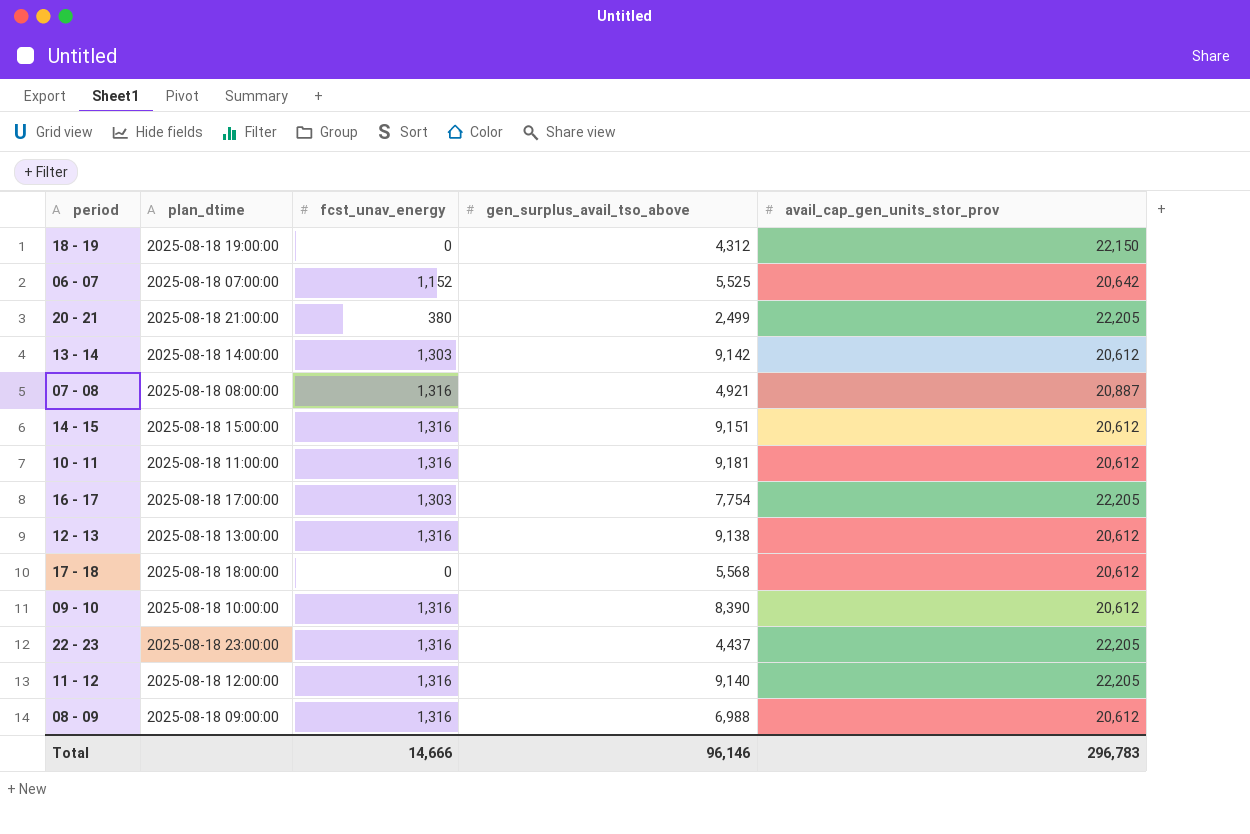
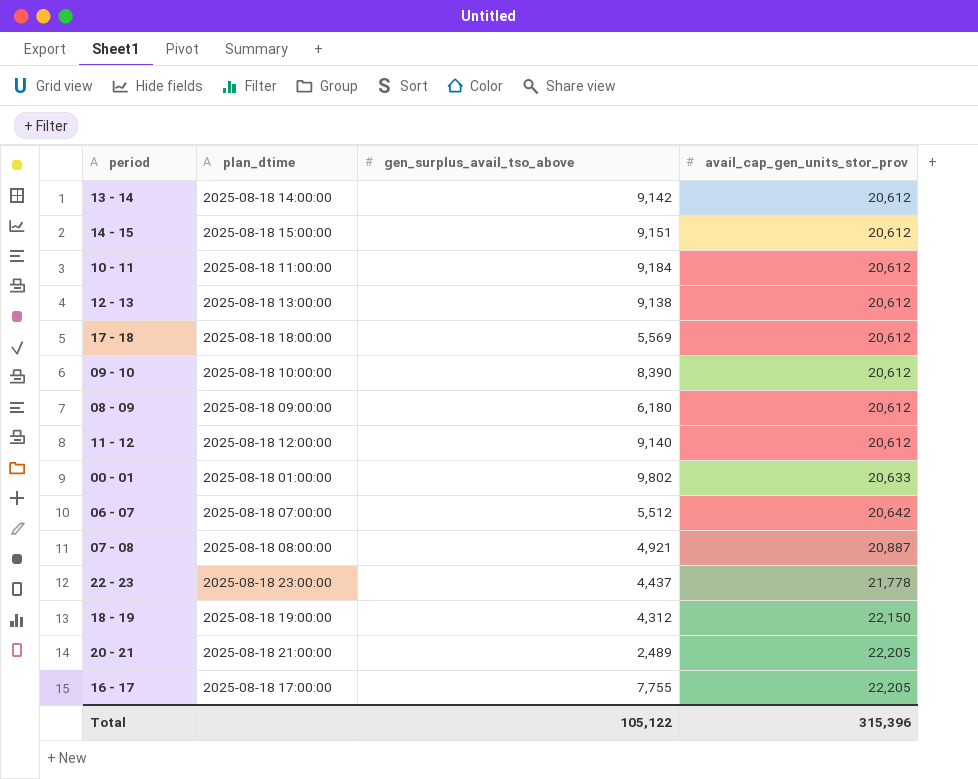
row order: none -> avail_cap_gen_units_stor_prov ascending
column fcst_unav_energy | position: 3 -> none
10 - 11 | gen_surplus_avail_tso_above: 9,181 -> 9,184
17 - 18 | gen_surplus_avail_tso_above: 5,568 -> 5,569
08 - 09 | gen_surplus_avail_tso_above: 6,988 -> 6,180
11 - 12 | avail_cap_gen_units_stor_prov: 22,205 -> 20,612
row 00 - 01: none -> 2025-08-18 01:00:00 | 9,802 | 20,633
06 - 07 | gen_surplus_avail_tso_above: 5,525 -> 5,512
22 - 23 | avail_cap_gen_units_stor_prov: 22,205 -> 21,778
20 - 21 | gen_surplus_avail_tso_above: 2,499 -> 2,489
16 - 17 | gen_surplus_avail_tso_above: 7,754 -> 7,755
Total | gen_surplus_avail_tso_above: 96,146 -> 105,122
Total | avail_cap_gen_units_stor_prov: 296,783 -> 315,396

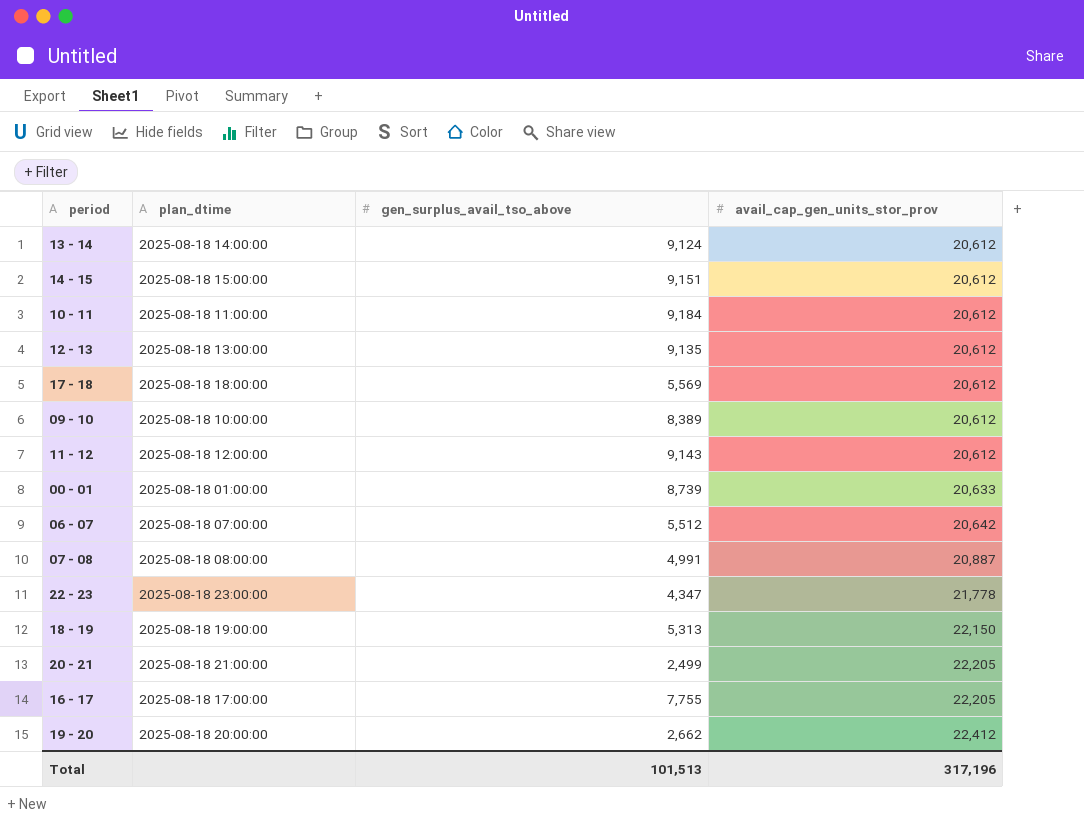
row 08 - 09: 2025-08-18 09:00:00 | 6,180 | 20,612 -> none
13 - 14 | gen_surplus_avail_tso_above: 9,142 -> 9,124
12 - 13 | gen_surplus_avail_tso_above: 9,138 -> 9,135
09 - 10 | gen_surplus_avail_tso_above: 8,390 -> 8,389
11 - 12 | gen_surplus_avail_tso_above: 9,140 -> 9,143
00 - 01 | gen_surplus_avail_tso_above: 9,802 -> 8,739
07 - 08 | gen_surplus_avail_tso_above: 4,921 -> 4,991
22 - 23 | gen_surplus_avail_tso_above: 4,437 -> 4,347
18 - 19 | gen_surplus_avail_tso_above: 4,312 -> 5,313
20 - 21 | gen_surplus_avail_tso_above: 2,489 -> 2,499
row 19 - 20: none -> 2025-08-18 20:00:00 | 2,662 | 22,412
Total | gen_surplus_avail_tso_above: 105,122 -> 101,513
Total | avail_cap_gen_units_stor_prov: 315,396 -> 317,196

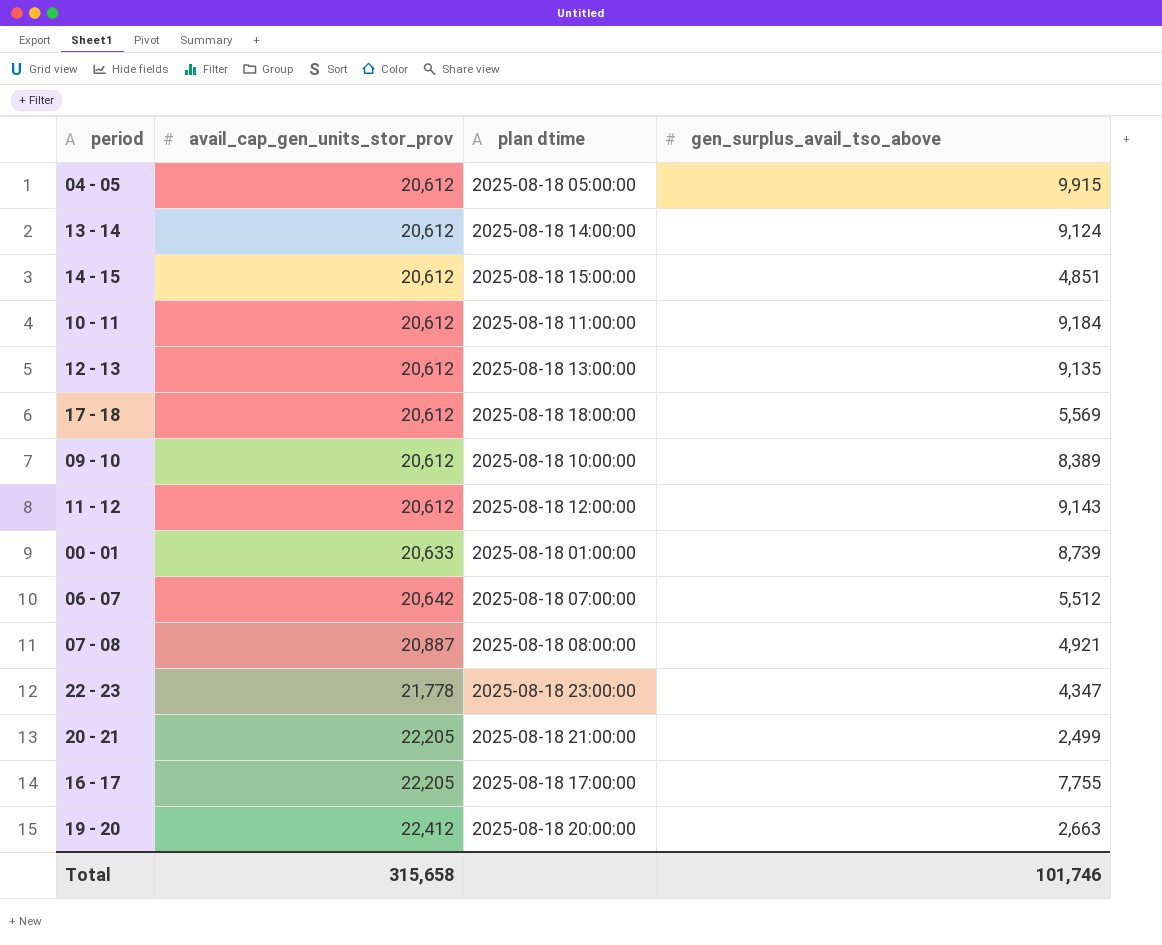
column avail_cap_gen_units_stor_prov | position: 4 -> 2
column name: plan_dtime -> plan dtime
row 18 - 19: 2025-08-18 19:00:00 | 5,313 | 22,150 -> none
row 04 - 05: none -> 20,612 | 2025-08-18 05:00:00 | 9,915
14 - 15 | gen_surplus_avail_tso_above: 9,151 -> 4,851
07 - 08 | gen_surplus_avail_tso_above: 4,991 -> 4,921
19 - 20 | gen_surplus_avail_tso_above: 2,662 -> 2,663
Total | avail_cap_gen_units_stor_prov: 317,196 -> 315,658
Total | gen_surplus_avail_tso_above: 101,513 -> 101,746

